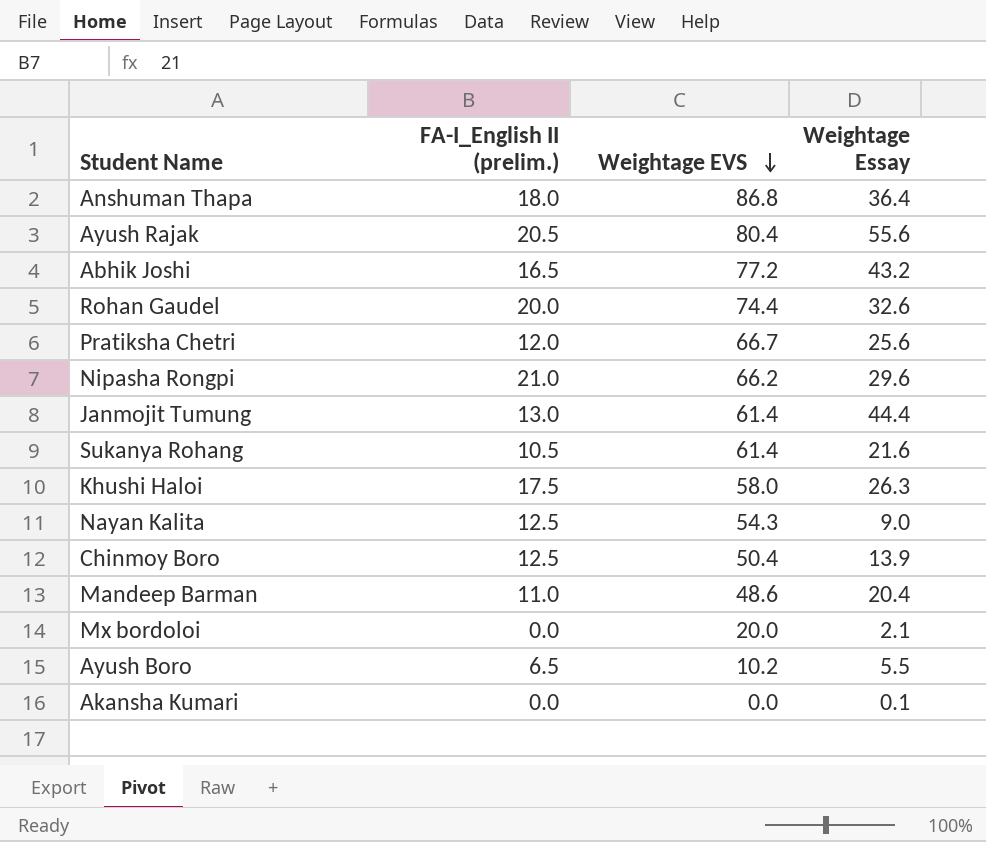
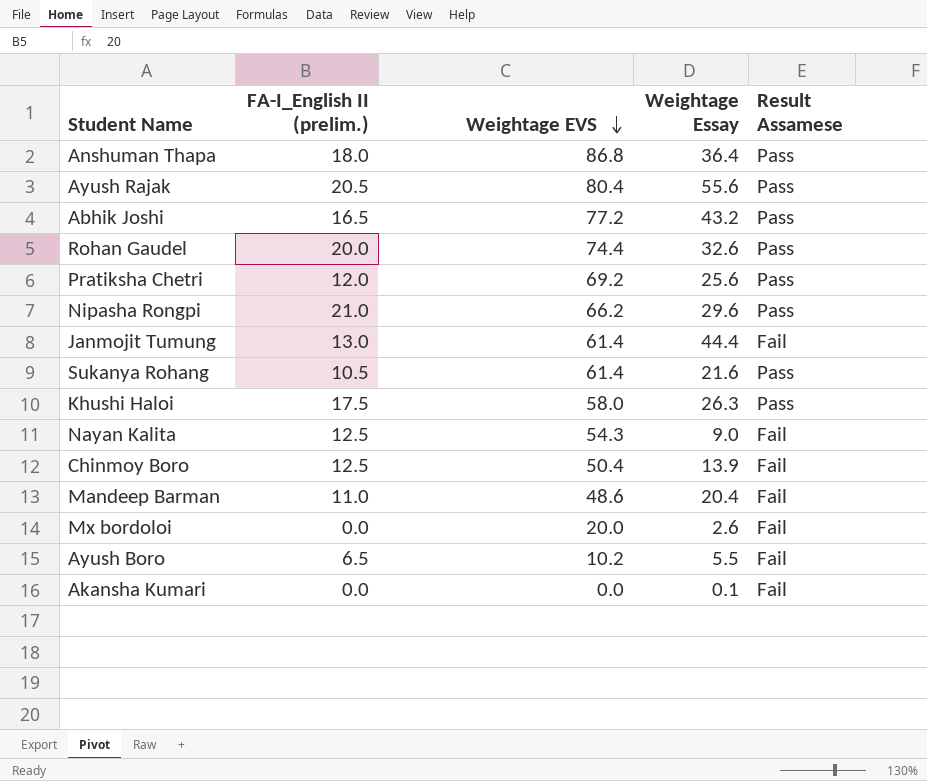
column Result Assamese | position: none -> 5
Pratiksha Chetri | Weightage EVS: 66.7 -> 69.2
Mx bordoloi | Weightage Essay: 2.1 -> 2.6

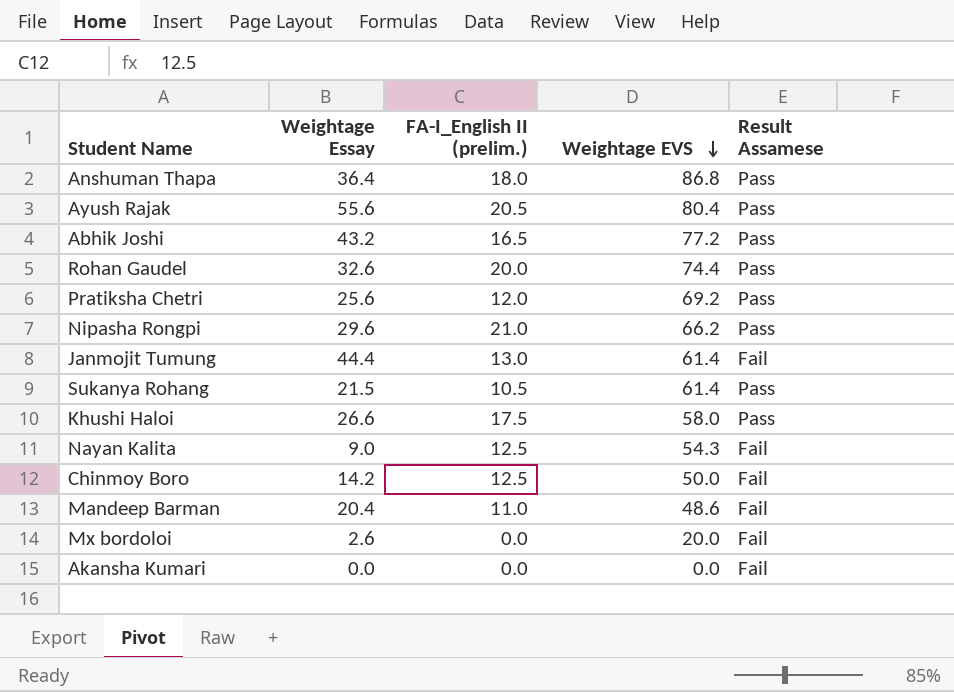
column Weightage Essay | position: 4 -> 2
row Ayush Boro: 6.5 | 10.2 | 5.5 | Fail -> none
Sukanya Rohang | Weightage Essay: 21.6 -> 21.5
Khushi Haloi | Weightage Essay: 26.3 -> 26.6
Chinmoy Boro | Weightage Essay: 13.9 -> 14.2
Chinmoy Boro | Weightage EVS: 50.4 -> 50.0
Akansha Kumari | Weightage Essay: 0.1 -> 0.0

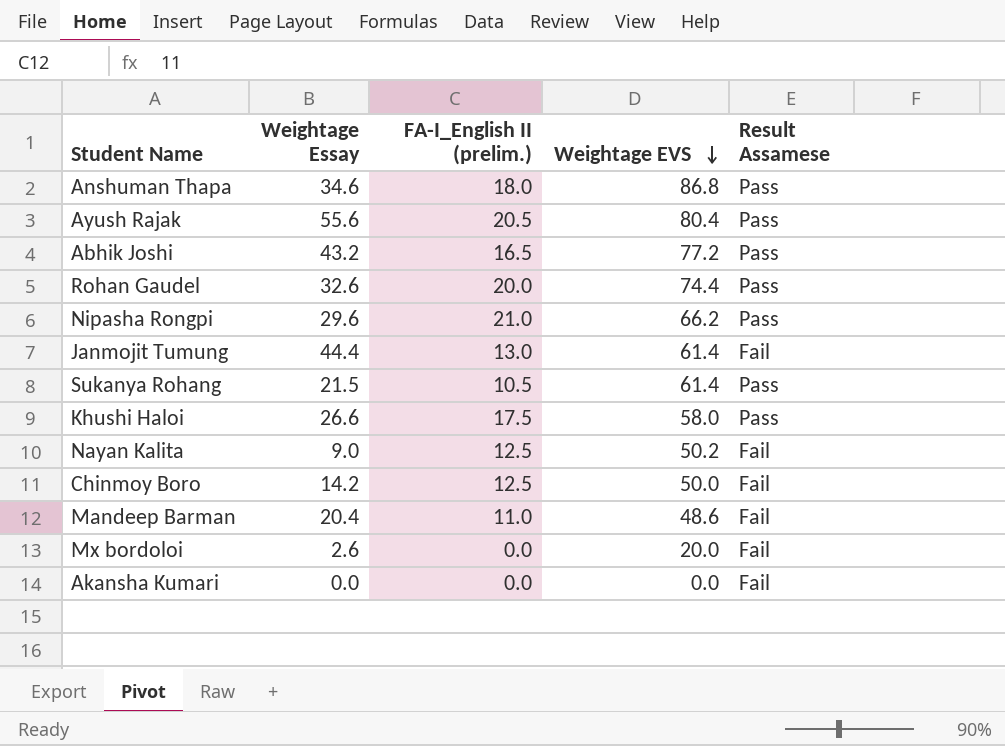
row Pratiksha Chetri: 25.6 | 12.0 | 69.2 | Pass -> none
Anshuman Thapa | Weightage Essay: 36.4 -> 34.6
Nayan Kalita | Weightage EVS: 54.3 -> 50.2

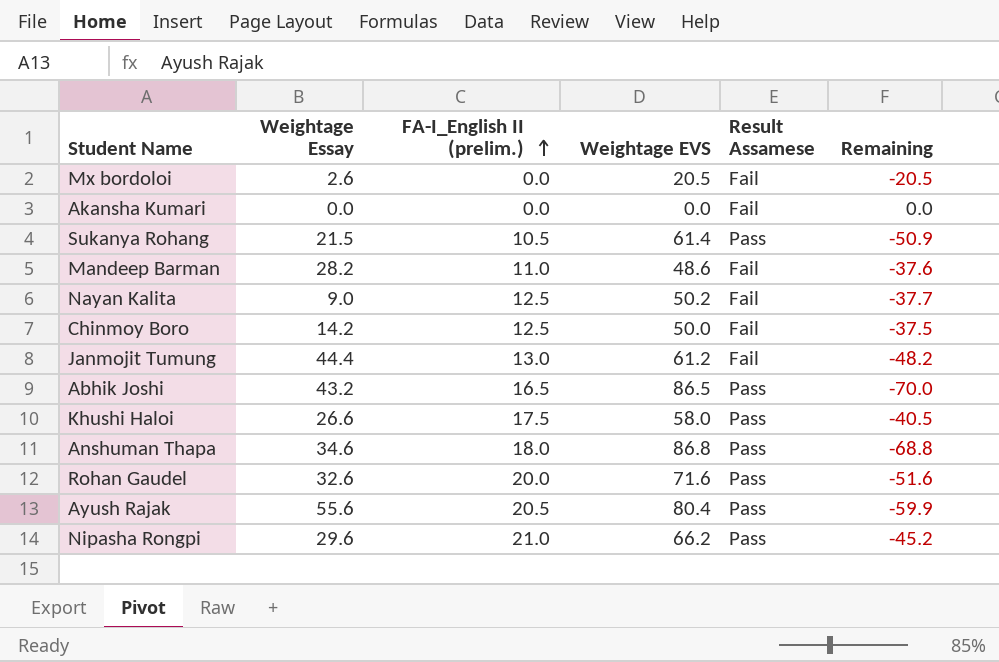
row order: Weightage EVS descending -> FA-I_English II (prelim.) ascending
column Remaining | formula: none -> [FA-I_English II (prelim.)] - [Weightage EVS]
Mx bordoloi | Weightage EVS: 20.0 -> 20.5
Mandeep Barman | Weightage Essay: 20.4 -> 28.2
Janmojit Tumung | Weightage EVS: 61.4 -> 61.2
Abhik Joshi | Weightage EVS: 77.2 -> 86.5
Rohan Gaudel | Weightage EVS: 74.4 -> 71.6

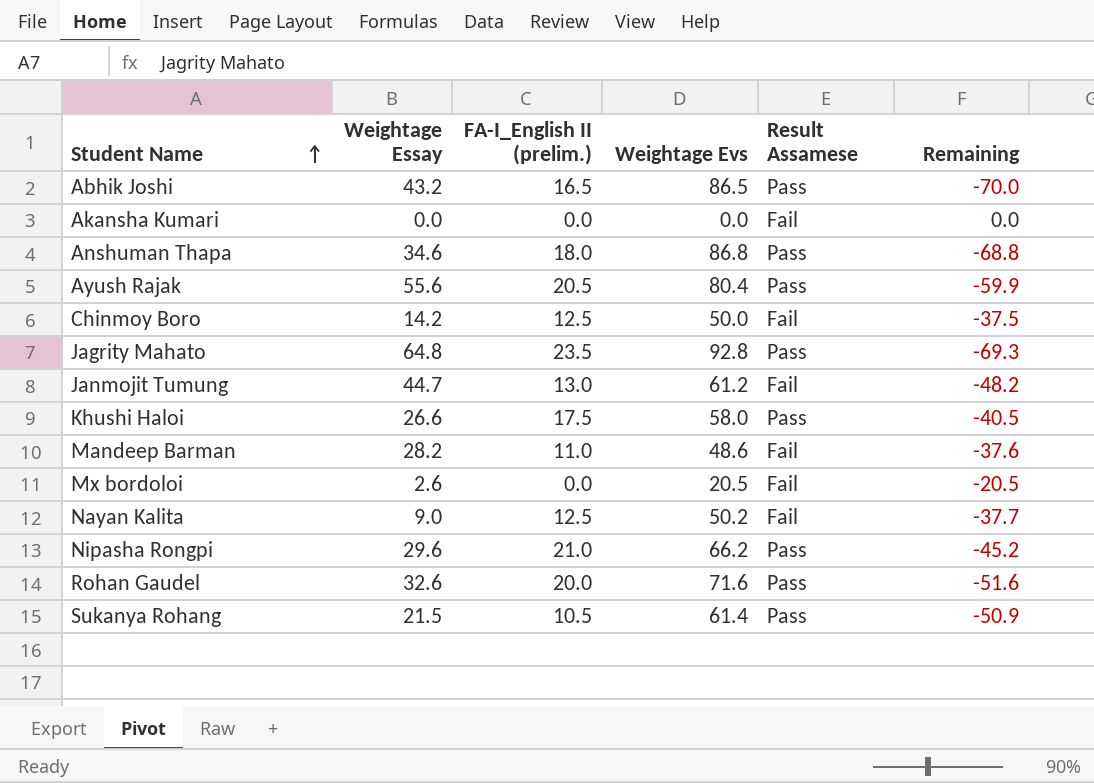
row order: FA-I_English II (prelim.) ascending -> Student Name ascending
column name: Weightage EVS -> Weightage Evs
row Jagrity Mahato: none -> 64.8 | 23.5 | 92.8 | Pass | -69.3
Janmojit Tumung | Weightage Essay: 44.4 -> 44.7

